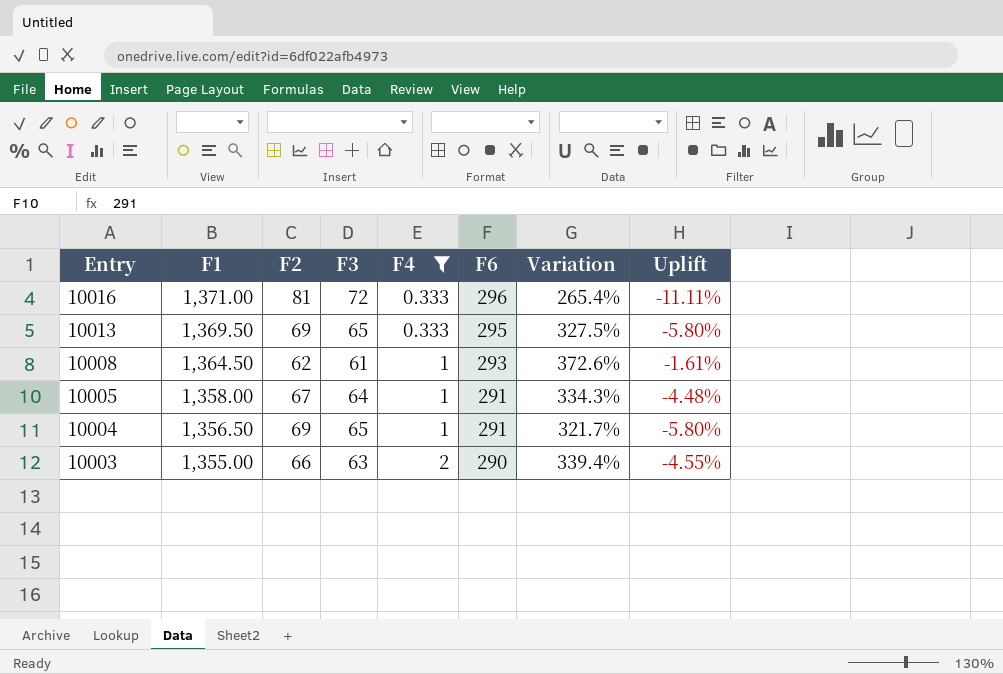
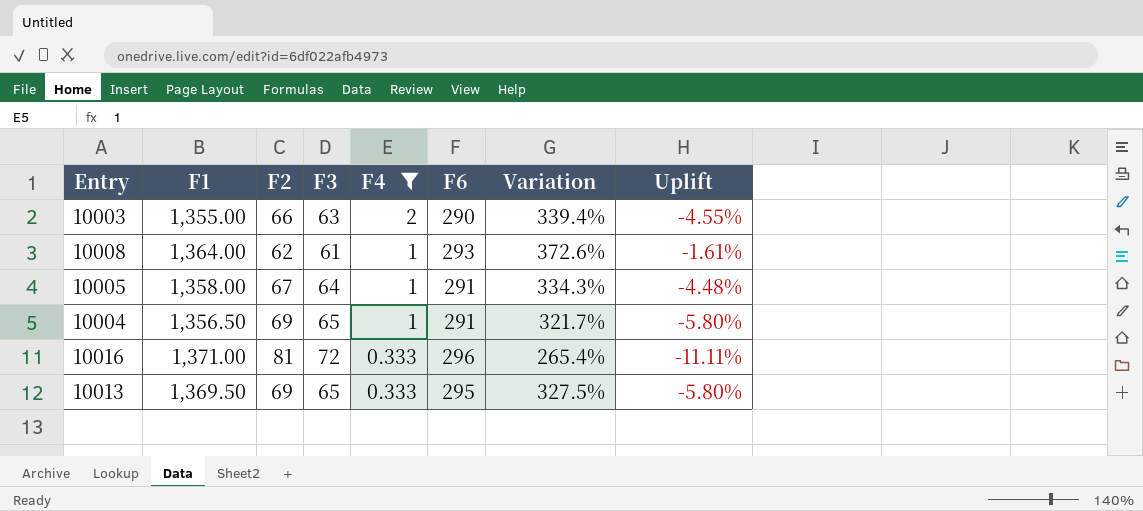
row order: Entry descending -> F4 descending
10008 | F1: 1,364.50 -> 1,364.00

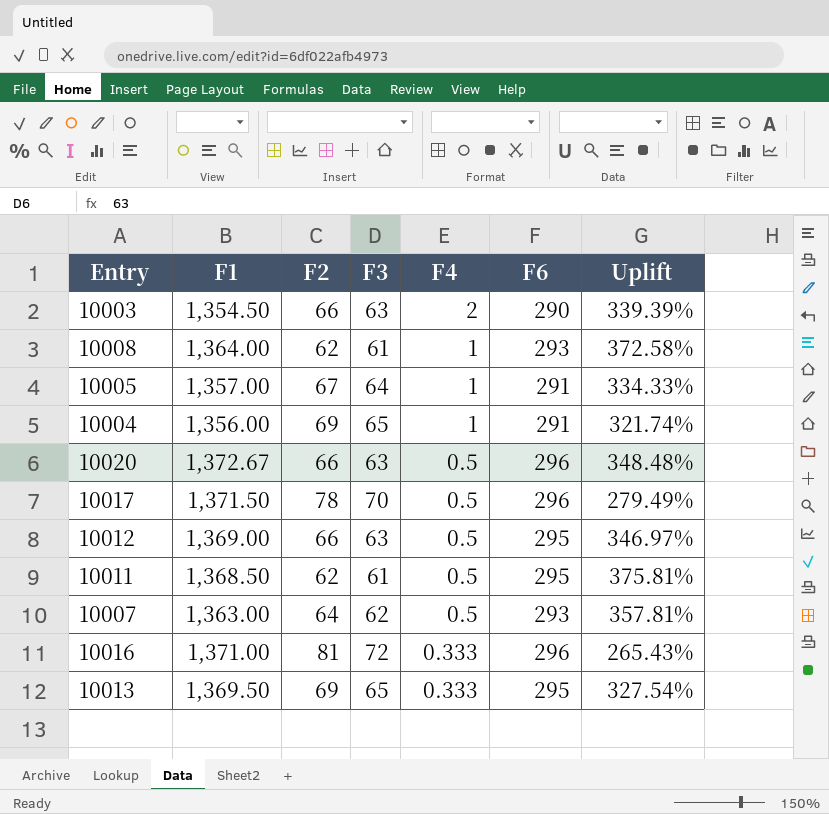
filter: F4 != 0.5 -> none
column Variation | formula: ([F6] - [F2]) / [F2] -> none
column Uplift | formula: ([F3] - [F2]) / [F2] -> ([F6] - [F2]) / [F2]
10003 | F1: 1,355.00 -> 1,354.50
10005 | F1: 1,358.00 -> 1,357.00
10004 | F1: 1,356.50 -> 1,356.00

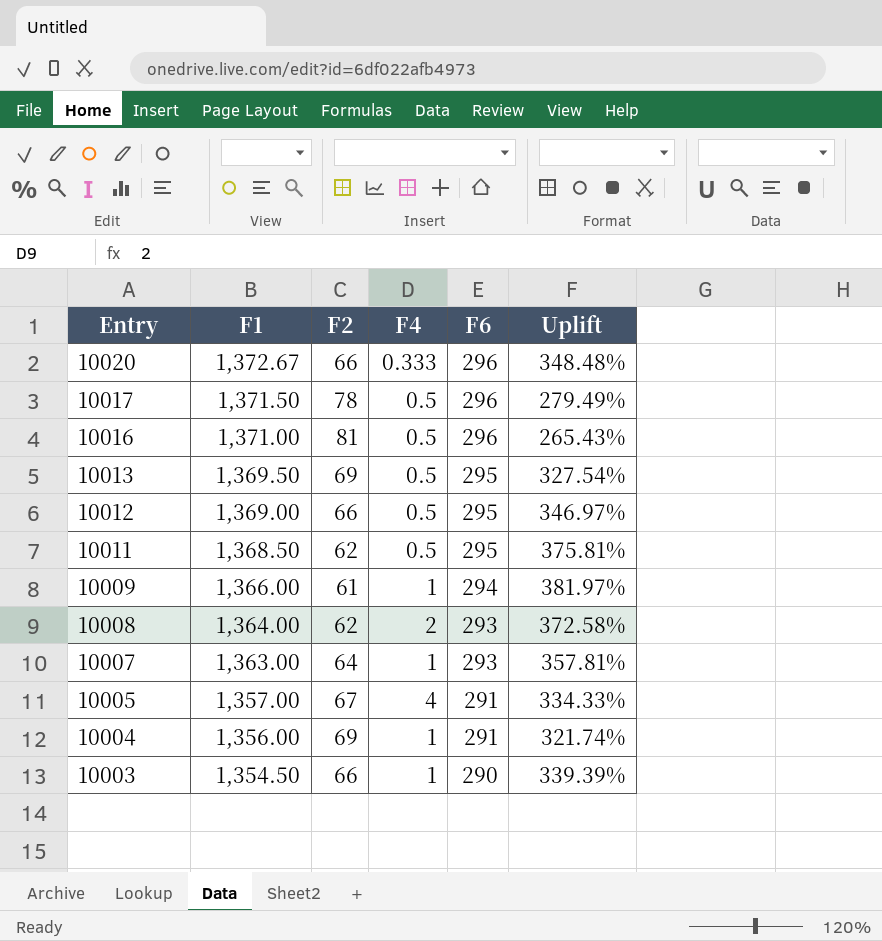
row order: F4 descending -> Entry descending
column F3 | position: 4 -> none
10020 | F4: 0.5 -> 0.333
10016 | F4: 0.333 -> 0.5
10013 | F4: 0.333 -> 0.5
row 10009: none -> 1,366.00 | 61 | 1 | 294 | 381.97%
10008 | F4: 1 -> 2
10007 | F4: 0.5 -> 1
10005 | F4: 1 -> 4
10003 | F4: 2 -> 1

